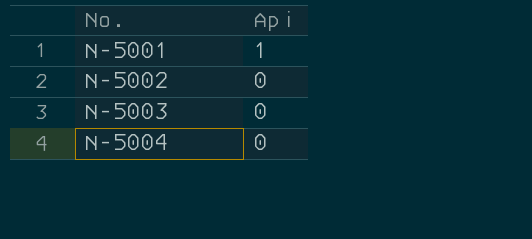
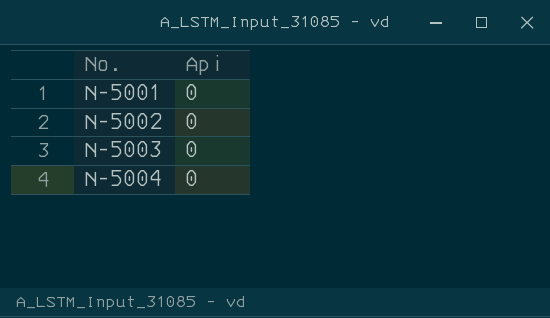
N-5001 | Api: 1 -> 0

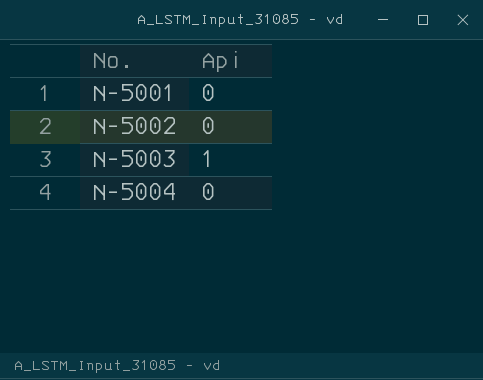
N-5003 | Api: 0 -> 1

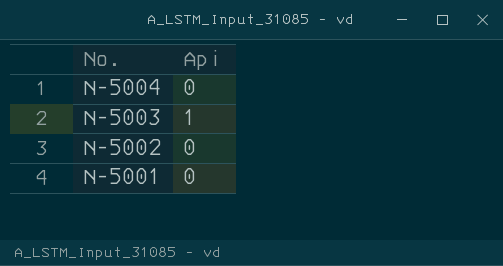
row order: No. ascending -> No. descending

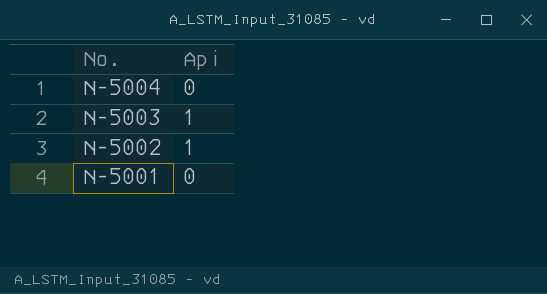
N-5002 | Api: 0 -> 1

